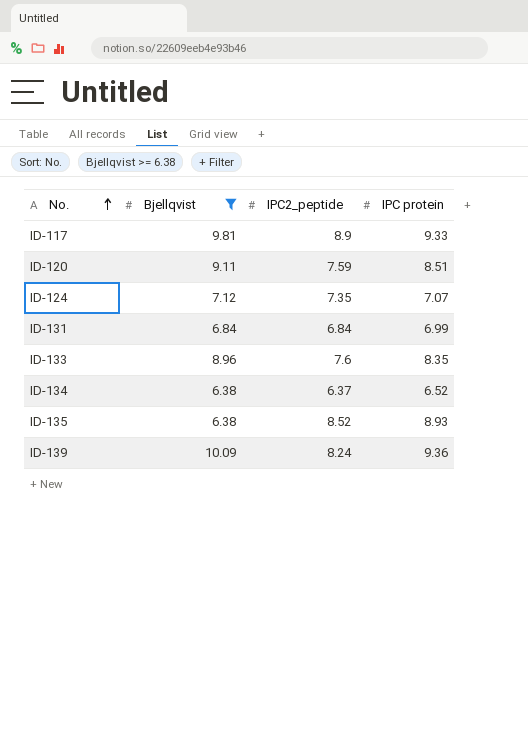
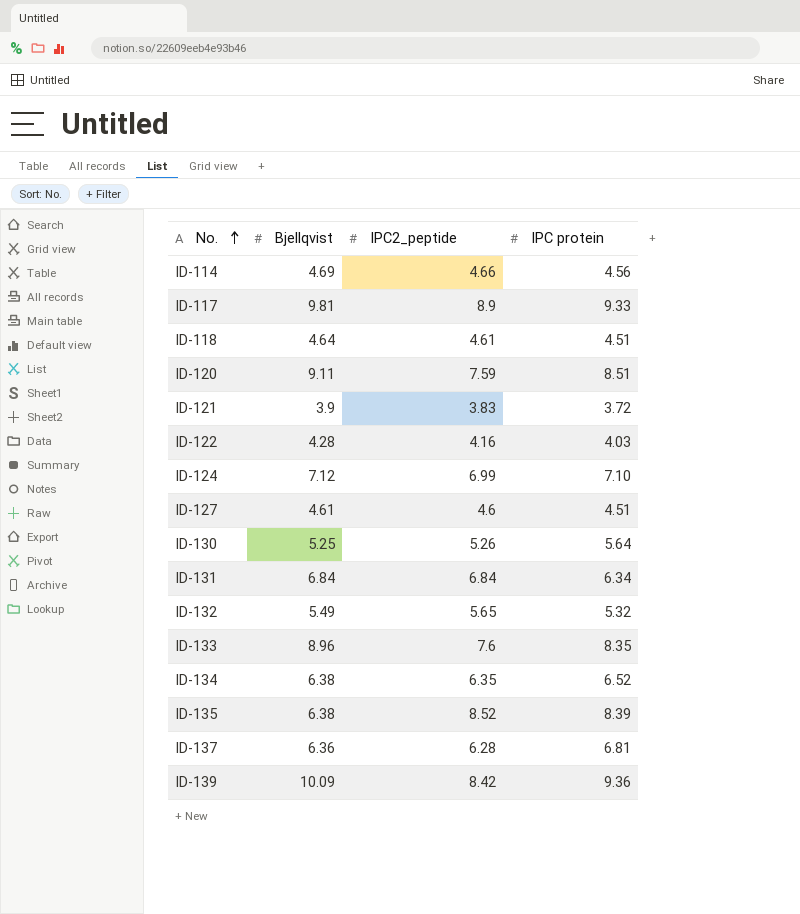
filter: Bjellqvist >= 6.38 -> none
ID-124 | IPC2_peptide: 7.35 -> 6.99
ID-124 | IPC protein: 7.07 -> 7.10
ID-131 | IPC protein: 6.99 -> 6.34
ID-134 | IPC2_peptide: 6.37 -> 6.35
ID-135 | IPC protein: 8.93 -> 8.39
ID-139 | IPC2_peptide: 8.24 -> 8.42

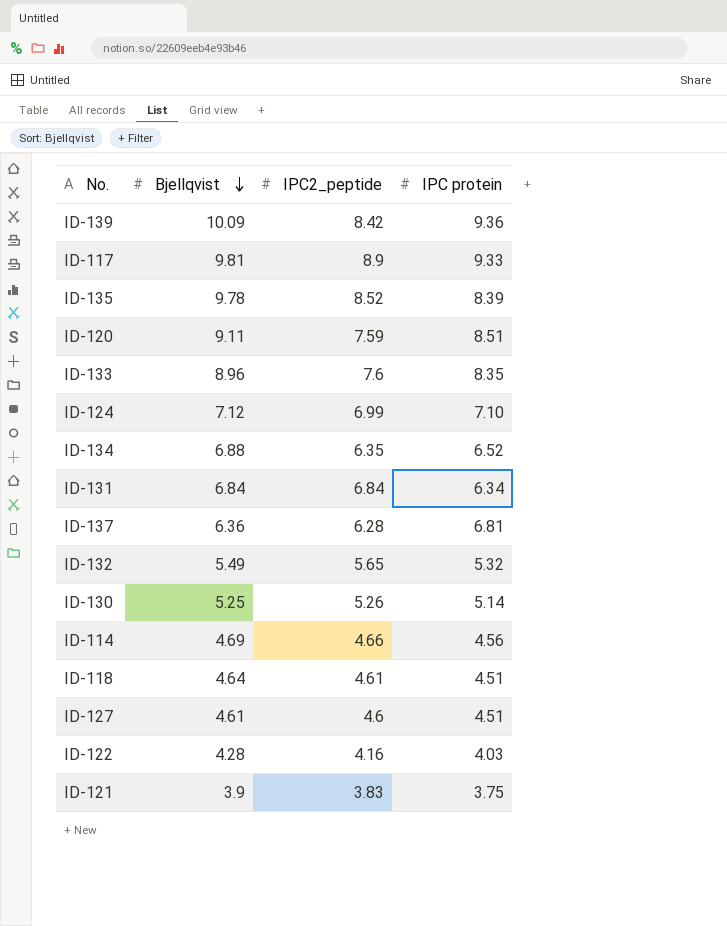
row order: No. ascending -> Bjellqvist descending
ID-135 | Bjellqvist: 6.38 -> 9.78
ID-134 | Bjellqvist: 6.38 -> 6.88
ID-130 | IPC protein: 5.64 -> 5.14
ID-121 | IPC protein: 3.72 -> 3.75

